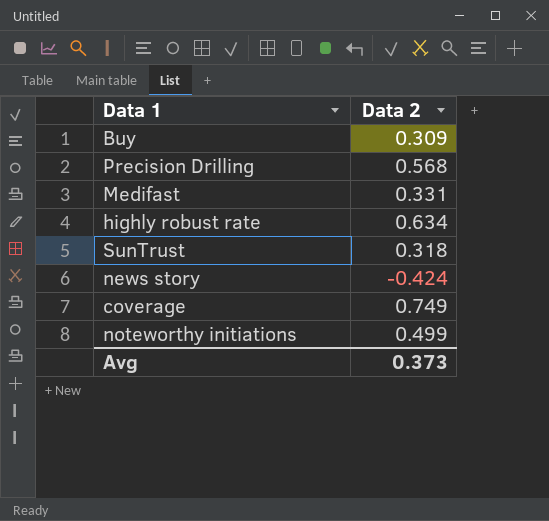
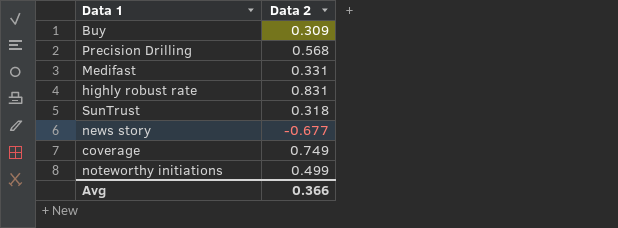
highly robust rate | Data 2: 0.634 -> 0.831
news story | Data 2: -0.424 -> -0.677
Avg | Data 2: 0.373 -> 0.366

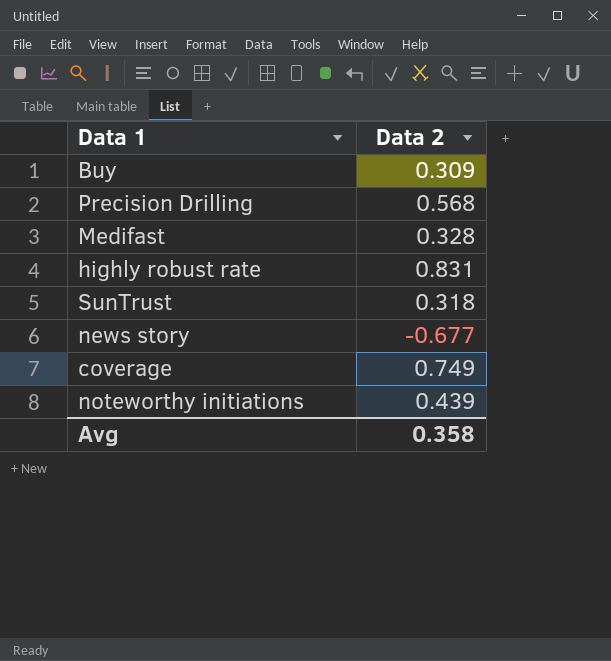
Medifast | Data 2: 0.331 -> 0.328
noteworthy initiations | Data 2: 0.499 -> 0.439
Avg | Data 2: 0.366 -> 0.358

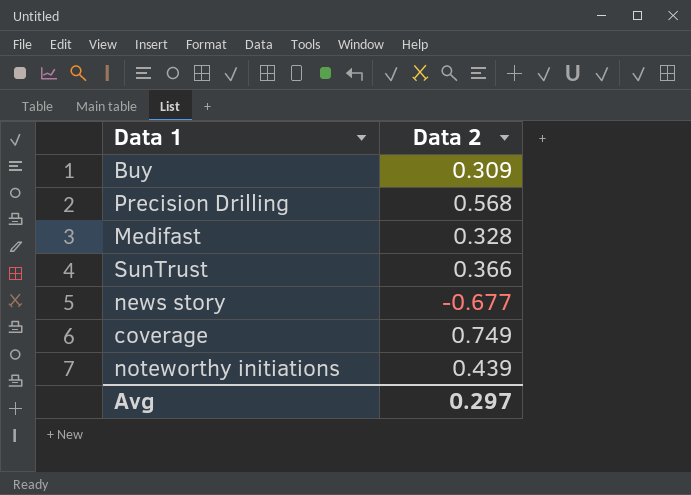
row highly robust rate: 0.831 -> none
SunTrust | Data 2: 0.318 -> 0.366
Avg | Data 2: 0.358 -> 0.297

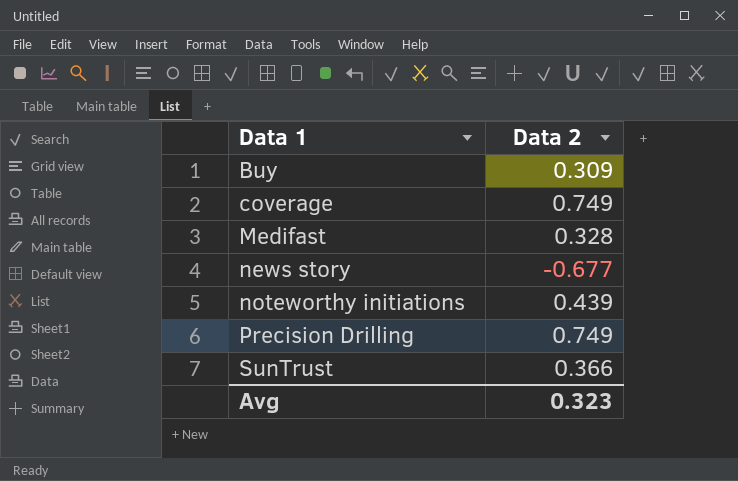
row order: none -> Data 1 ascending
Precision Drilling | Data 2: 0.568 -> 0.749
Avg | Data 2: 0.297 -> 0.323

